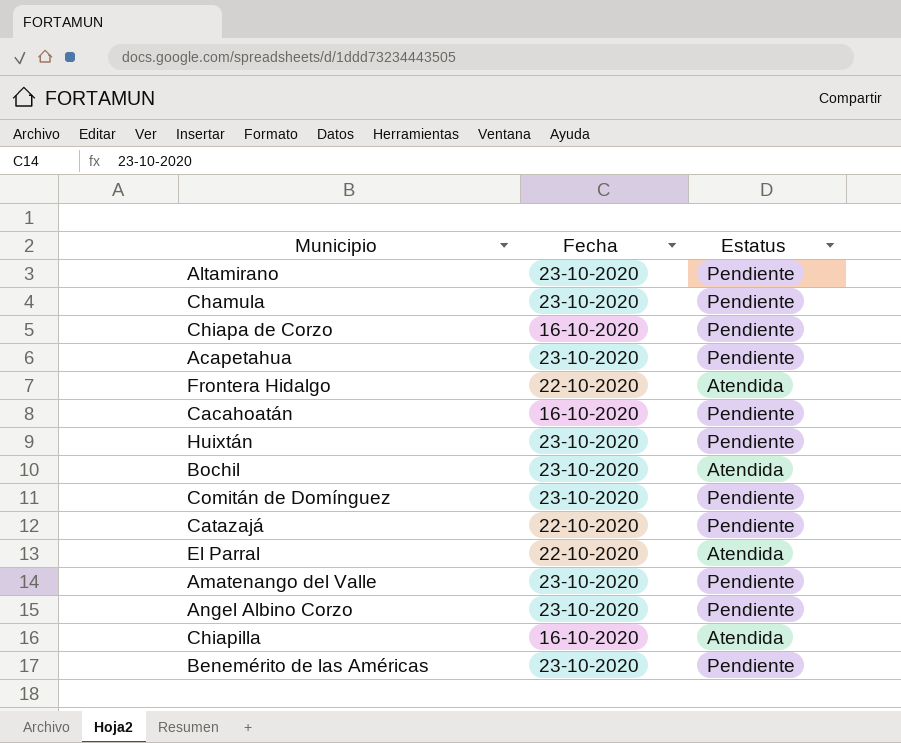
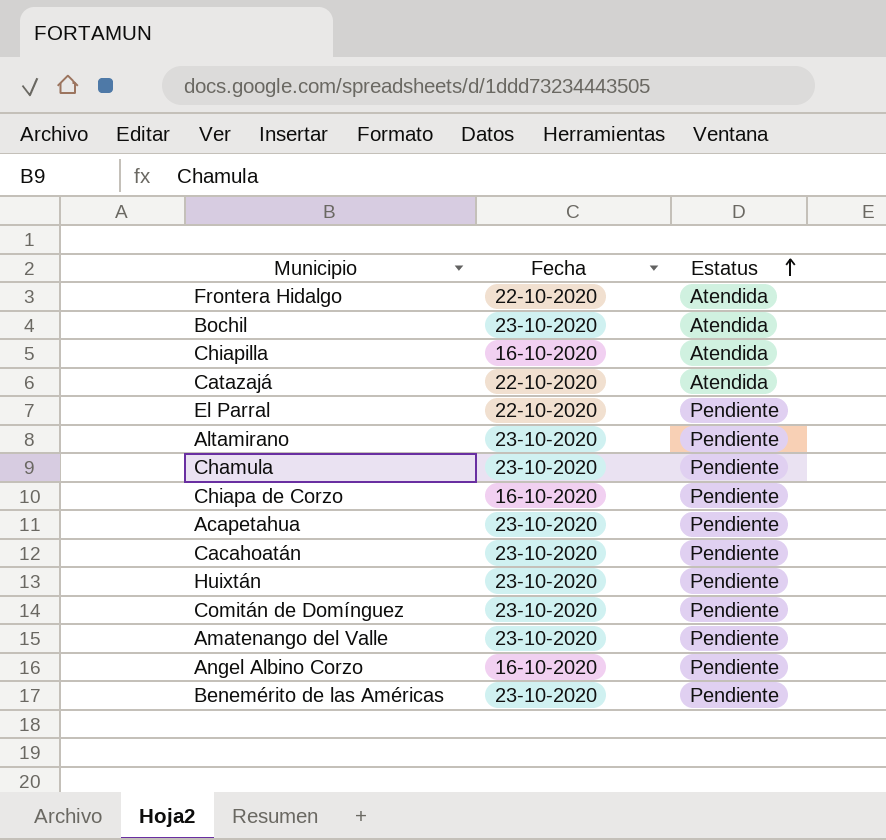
row order: none -> Estatus ascending
Catazajá | Estatus: Pendiente -> Atendida
El Parral | Estatus: Atendida -> Pendiente
Cacahoatán | Fecha: 16-10-2020 -> 23-10-2020
Angel Albino Corzo | Fecha: 23-10-2020 -> 16-10-2020

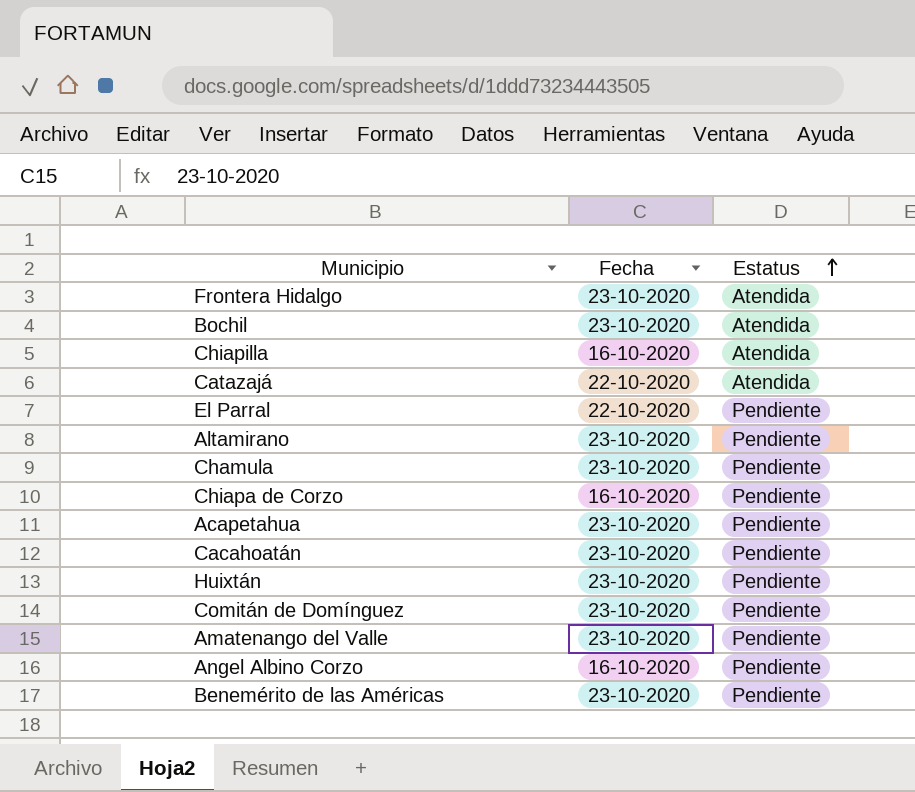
Frontera Hidalgo | Fecha: 22-10-2020 -> 23-10-2020

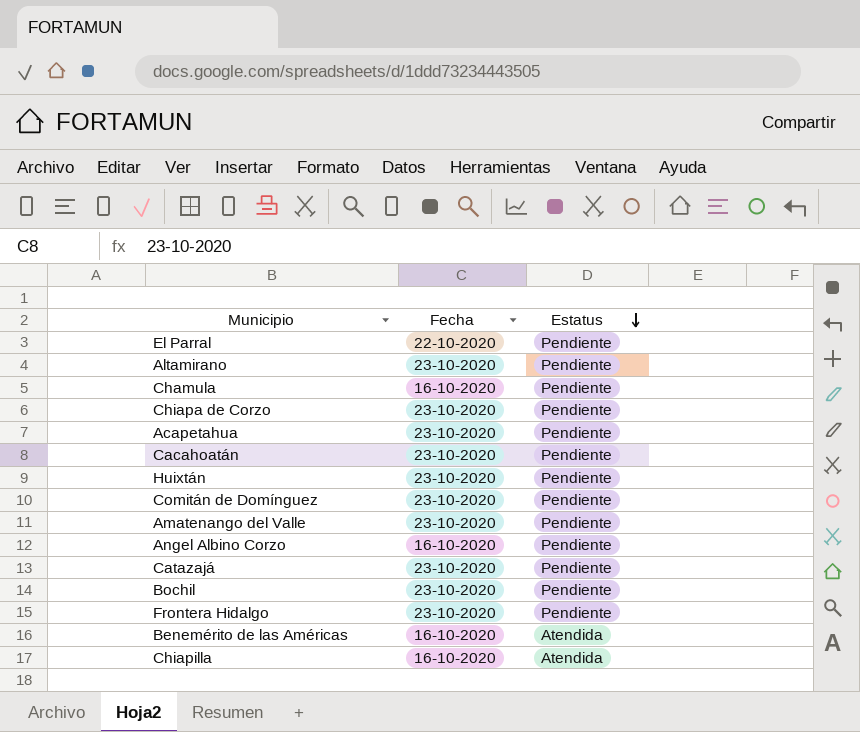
row order: Estatus ascending -> Estatus descending
Chamula | Fecha: 23-10-2020 -> 16-10-2020
Chiapa de Corzo | Fecha: 16-10-2020 -> 23-10-2020
Catazajá | Fecha: 22-10-2020 -> 23-10-2020
Catazajá | Estatus: Atendida -> Pendiente
Bochil | Estatus: Atendida -> Pendiente
Frontera Hidalgo | Estatus: Atendida -> Pendiente
Benemérito de las Américas | Fecha: 23-10-2020 -> 16-10-2020
Benemérito de las Américas | Estatus: Pendiente -> Atendida

